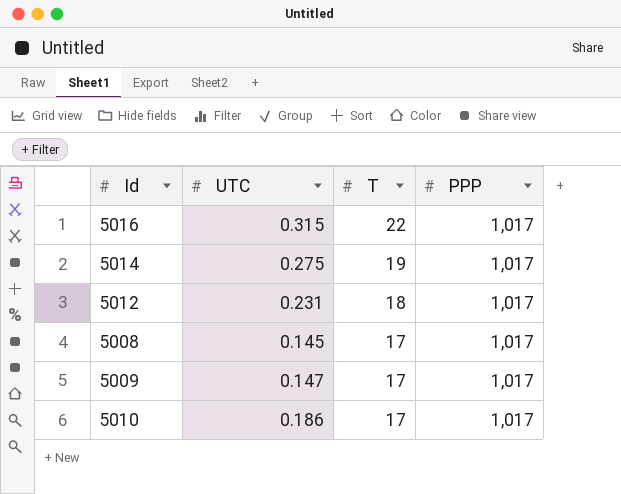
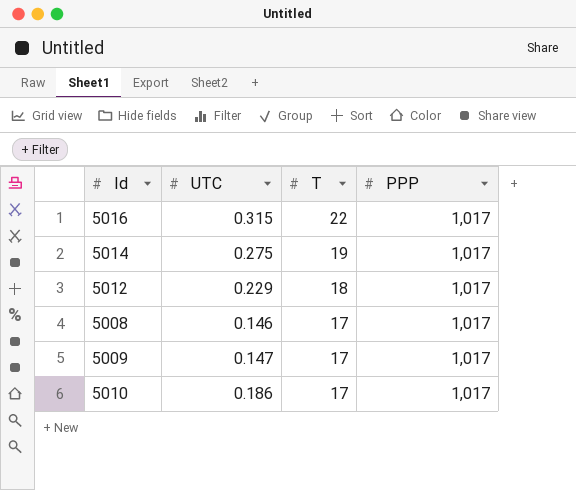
5012 | UTC: 0.231 -> 0.229
5008 | UTC: 0.145 -> 0.146

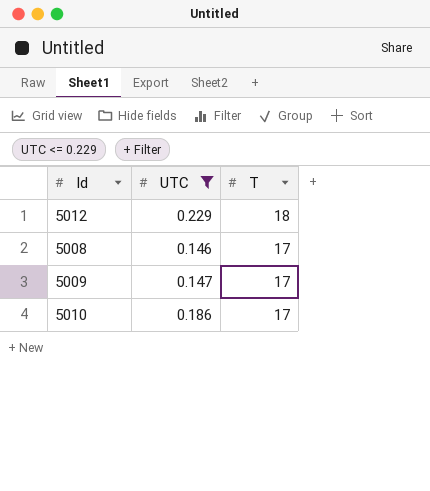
filter: none -> UTC <= 0.229
column PPP | position: 4 -> none

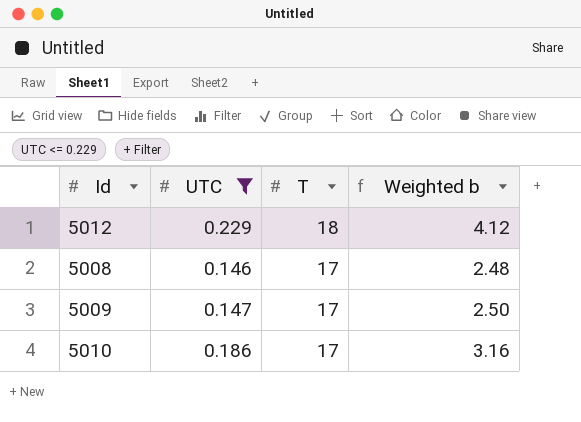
column Weighted b | formula: none -> [UTC] * [T]

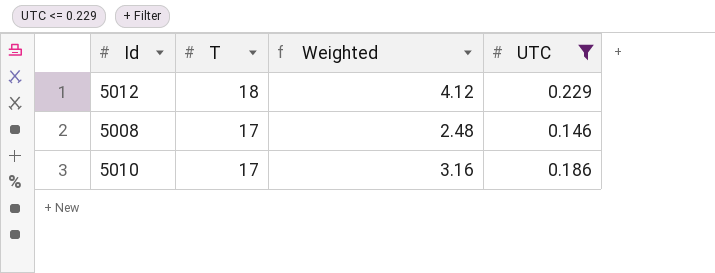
column name: Weighted b -> Weighted
column UTC | position: 2 -> 4
row 5009: 0.147 | 17 | 2.50 -> none

